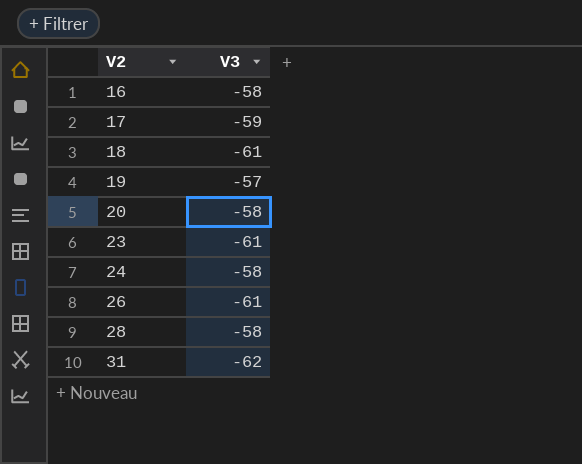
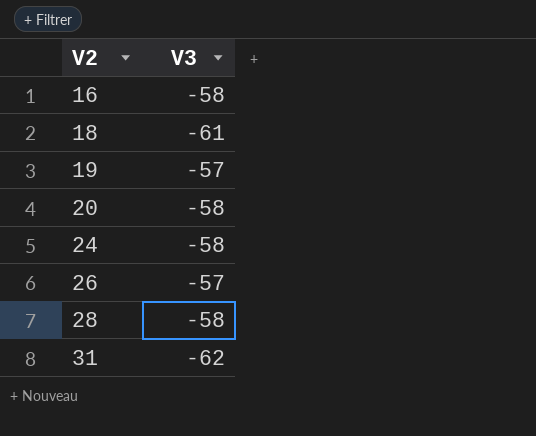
row 17: -59 -> none
row 23: -61 -> none
26 | V3: -61 -> -57

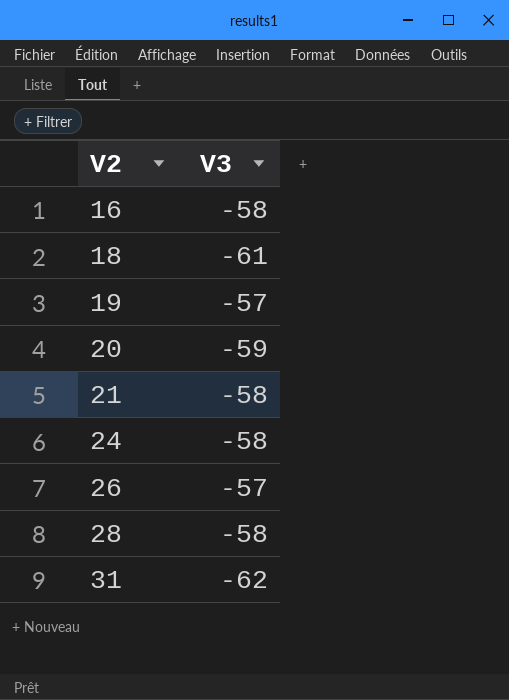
20 | V3: -58 -> -59
row 21: none -> -58

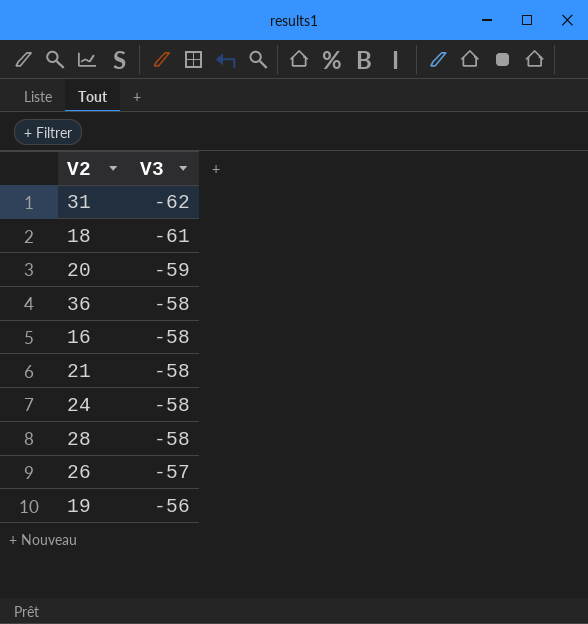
row order: V2 ascending -> V3 ascending
row 36: none -> -58
19 | V3: -57 -> -56

